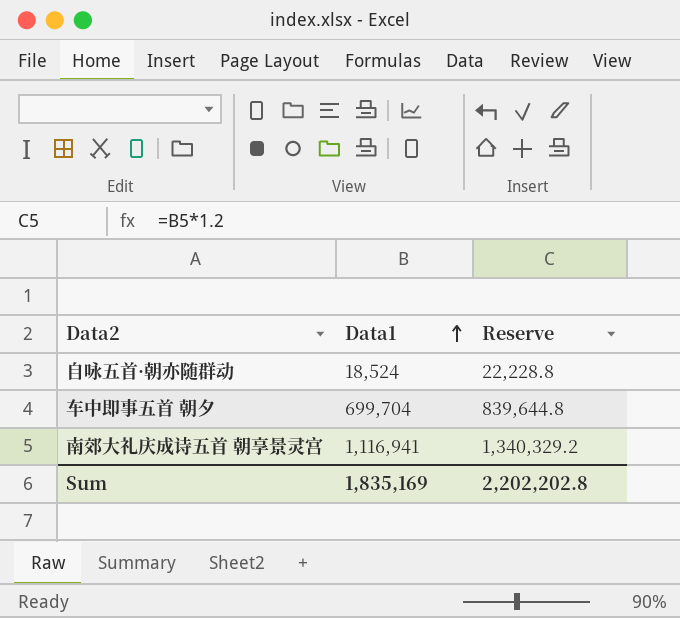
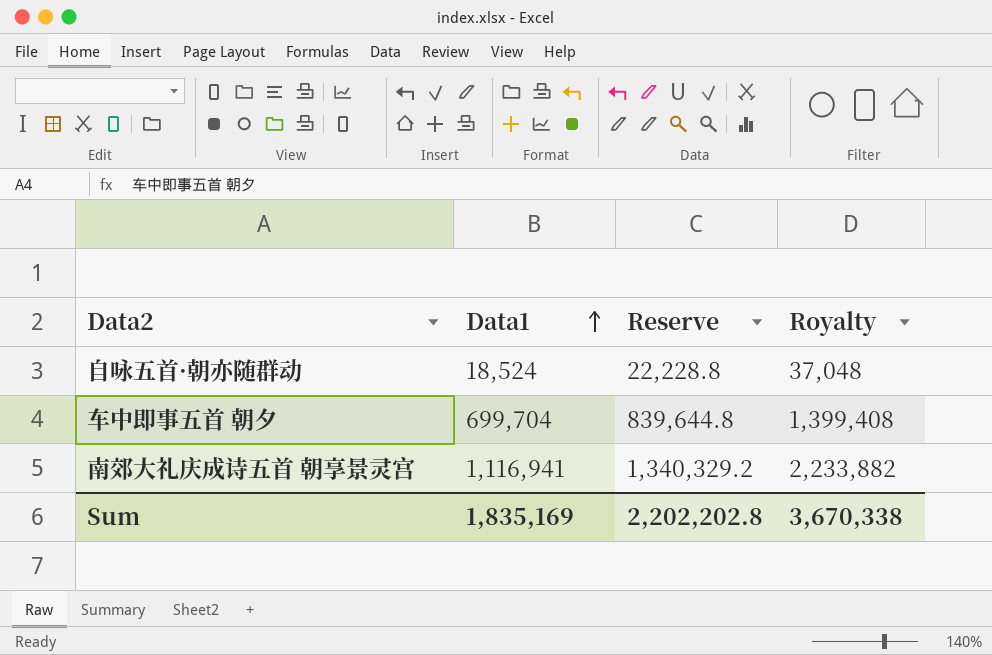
column Royalty | formula: none -> [Data1] * 2

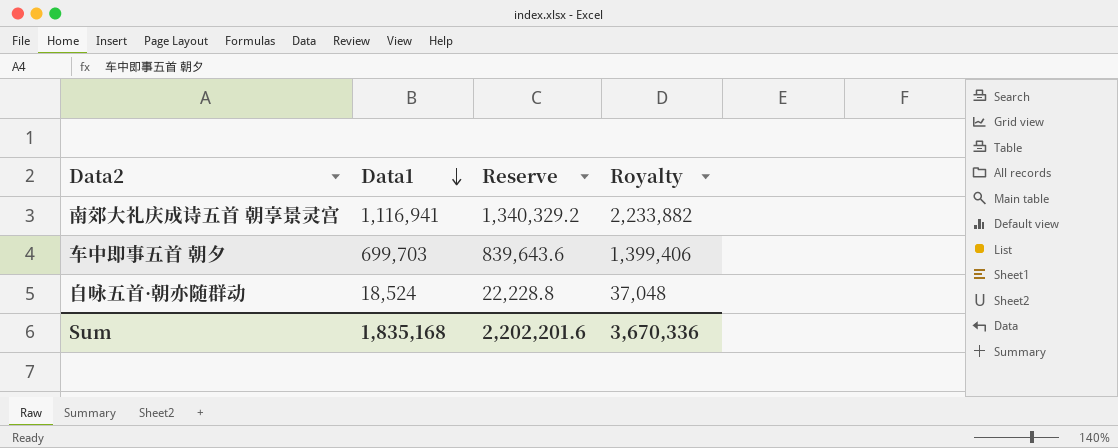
row order: Data1 ascending -> Data1 descending
车中即事五首 朝夕 | Data1: 699,704 -> 699,703
车中即事五首 朝夕 | Reserve: 839,644.8 -> 839,643.6
车中即事五首 朝夕 | Royalty: 1,399,408 -> 1,399,406
Sum | Data1: 1,835,169 -> 1,835,168
Sum | Reserve: 2,202,202.8 -> 2,202,201.6
Sum | Royalty: 3,670,338 -> 3,670,336

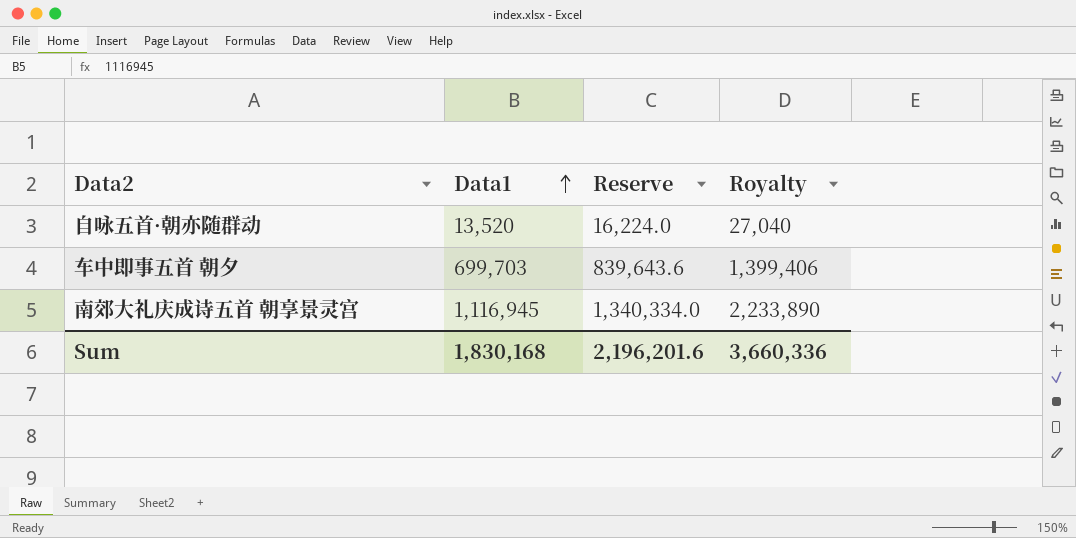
row order: Data1 descending -> Data1 ascending
自咏五首·朝亦随群动 | Data1: 18,524 -> 13,520
自咏五首·朝亦随群动 | Reserve: 22,228.8 -> 16,224.0
自咏五首·朝亦随群动 | Royalty: 37,048 -> 27,040
南郊大礼庆成诗五首 朝享景灵宫 | Data1: 1,116,941 -> 1,116,945
南郊大礼庆成诗五首 朝享景灵宫 | Reserve: 1,340,329.2 -> 1,340,334.0
南郊大礼庆成诗五首 朝享景灵宫 | Royalty: 2,233,882 -> 2,233,890
Sum | Data1: 1,835,168 -> 1,830,168
Sum | Reserve: 2,202,201.6 -> 2,196,201.6
Sum | Royalty: 3,670,336 -> 3,660,336

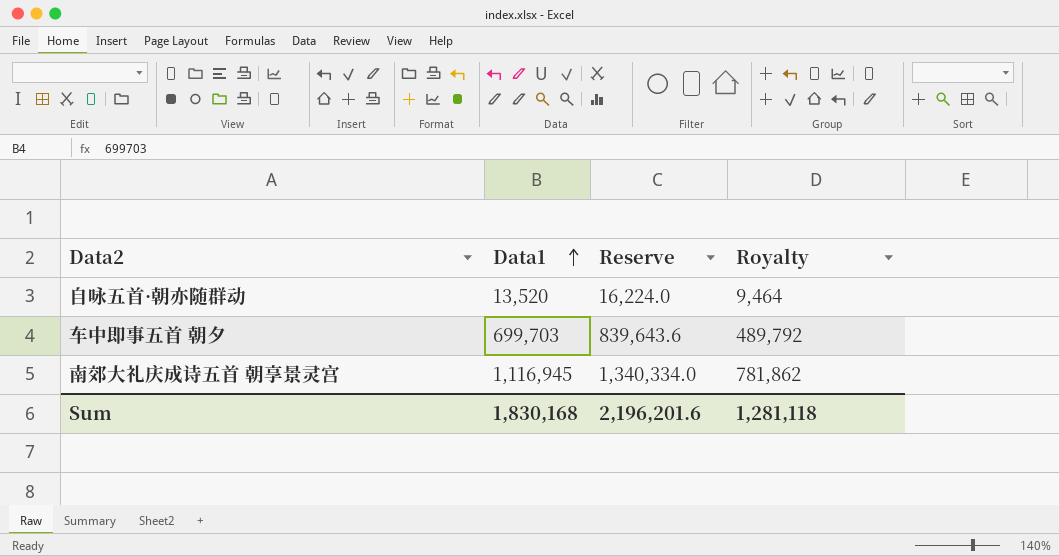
column Royalty | formula: [Data1] * 2 -> [Data1] * 0.7
Sum | Royalty: 3,660,336 -> 1,281,118

